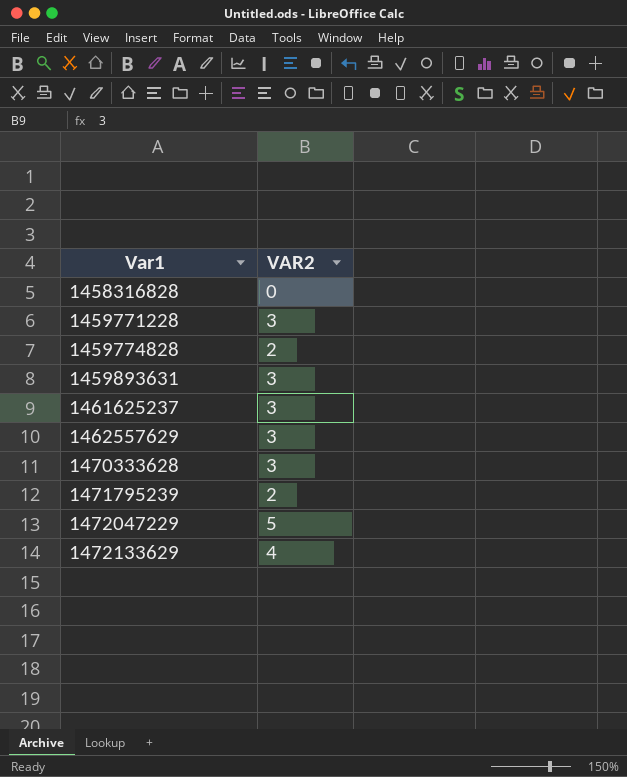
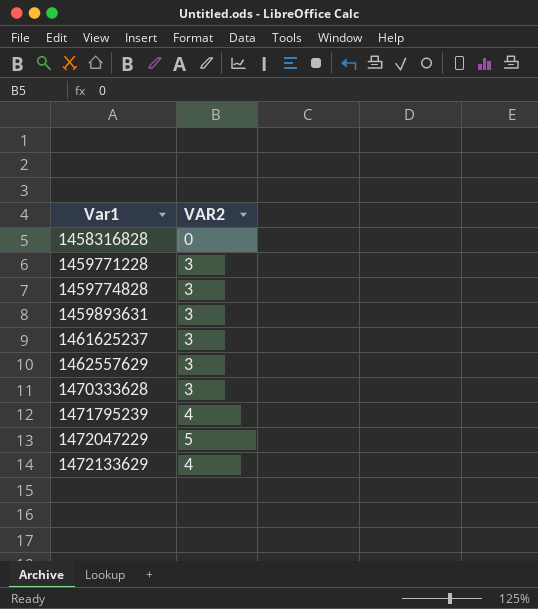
1459774828 | VAR2: 2 -> 3
1471795239 | VAR2: 2 -> 4

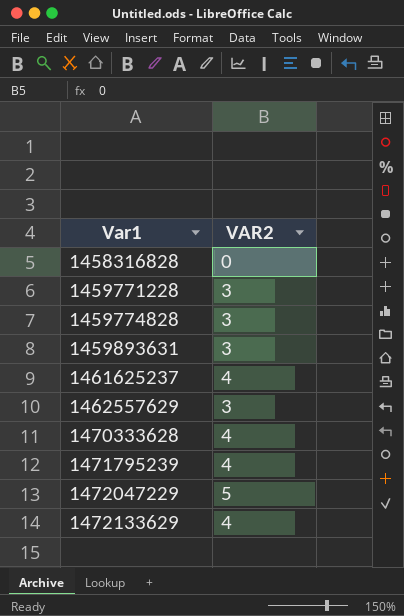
1461625237 | VAR2: 3 -> 4
1470333628 | VAR2: 3 -> 4

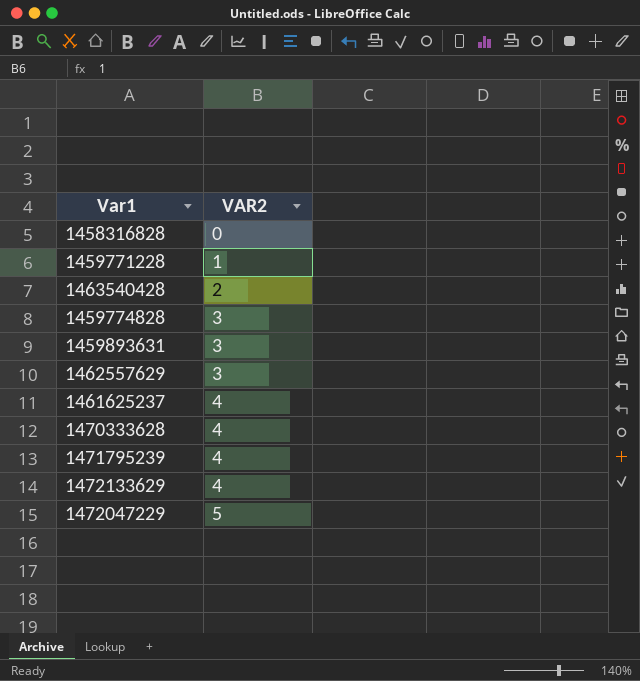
row order: Var1 ascending -> VAR2 ascending
1459771228 | VAR2: 3 -> 1
row 1463540428: none -> 2

